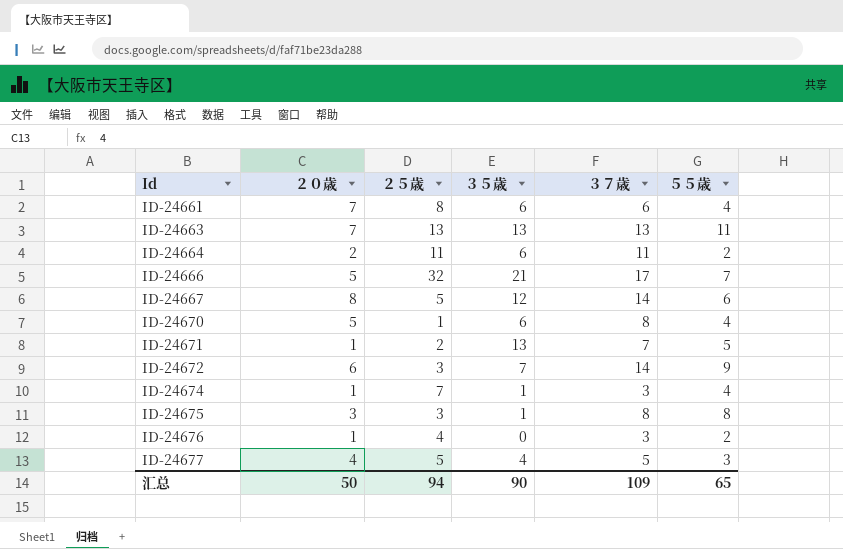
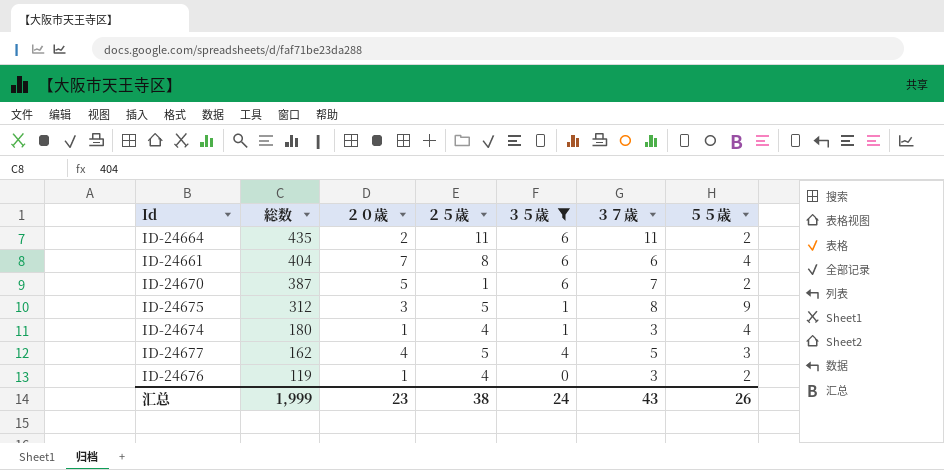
filter: none -> ３５歳 <= 6
row order: Id ascending -> 総数 descending
column 総数 | position: none -> 2
ID-24670 | ３７歳: 8 -> 7
ID-24670 | ５５歳: 4 -> 2
ID-24675 | ２５歳: 3 -> 5
ID-24675 | ５５歳: 8 -> 9
ID-24674 | ２５歳: 7 -> 4
汇总 | ２０歳: 50 -> 23
汇总 | ２５歳: 94 -> 38
汇总 | ３５歳: 90 -> 24
汇总 | ３７歳: 109 -> 43
汇总 | ５５歳: 65 -> 26

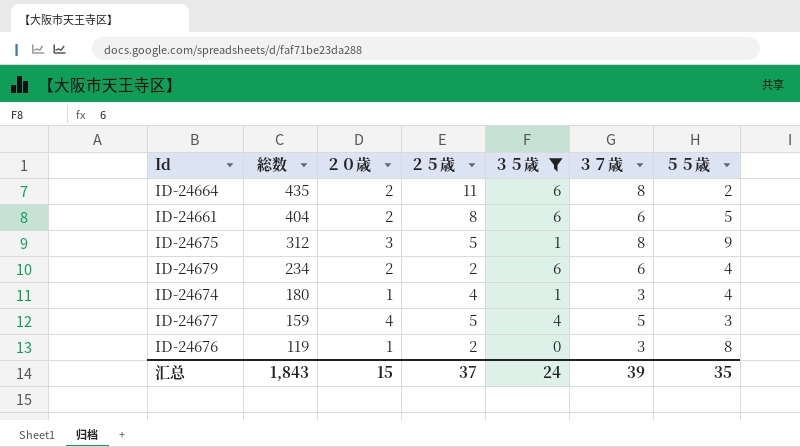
row ID-24670: 387 | 5 | 1 | 6 | 7 | 2 -> none
ID-24664 | ３７歳: 11 -> 8
ID-24661 | ２０歳: 7 -> 2
ID-24661 | ５５歳: 4 -> 5
row ID-24679: none -> 234 | 2 | 2 | 6 | 6 | 4
ID-24677 | 総数: 162 -> 159
ID-24676 | ２５歳: 4 -> 2
ID-24676 | ５５歳: 2 -> 8
汇总 | 総数: 1,999 -> 1,843
汇总 | ２０歳: 23 -> 15
汇总 | ２５歳: 38 -> 37
汇总 | ３７歳: 43 -> 39
汇总 | ５５歳: 26 -> 35

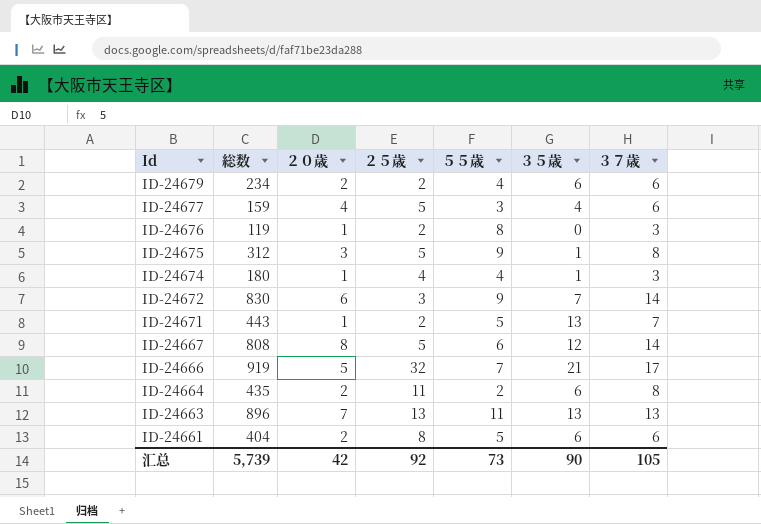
filter: ３５歳 <= 6 -> none
row order: 総数 descending -> Id descending
column ５５歳 | position: 7 -> 5
ID-24677 | ３７歳: 5 -> 6
汇总 | 総数: 1,843 -> 5,739
汇总 | ２０歳: 15 -> 42
汇总 | ２５歳: 37 -> 92
汇总 | ５５歳: 35 -> 73
汇总 | ３５歳: 24 -> 90
汇总 | ３７歳: 39 -> 105

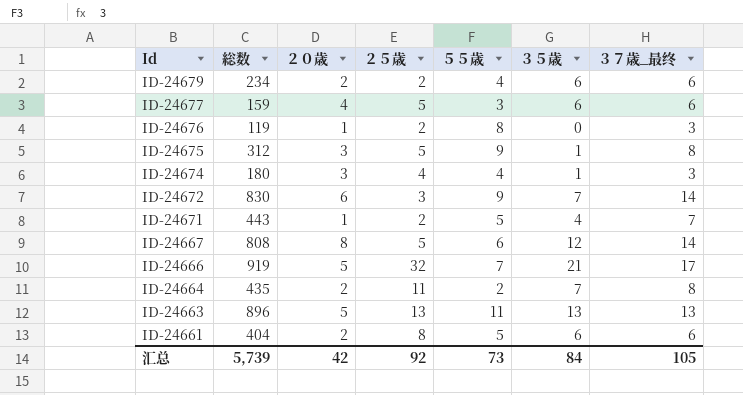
column name: ３７歳 -> ３７歳_最终
ID-24677 | ３５歳: 4 -> 6
ID-24674 | ２０歳: 1 -> 3
ID-24671 | ３５歳: 13 -> 4
ID-24664 | ３５歳: 6 -> 7
ID-24663 | ２０歳: 7 -> 5
汇总 | ３５歳: 90 -> 84

